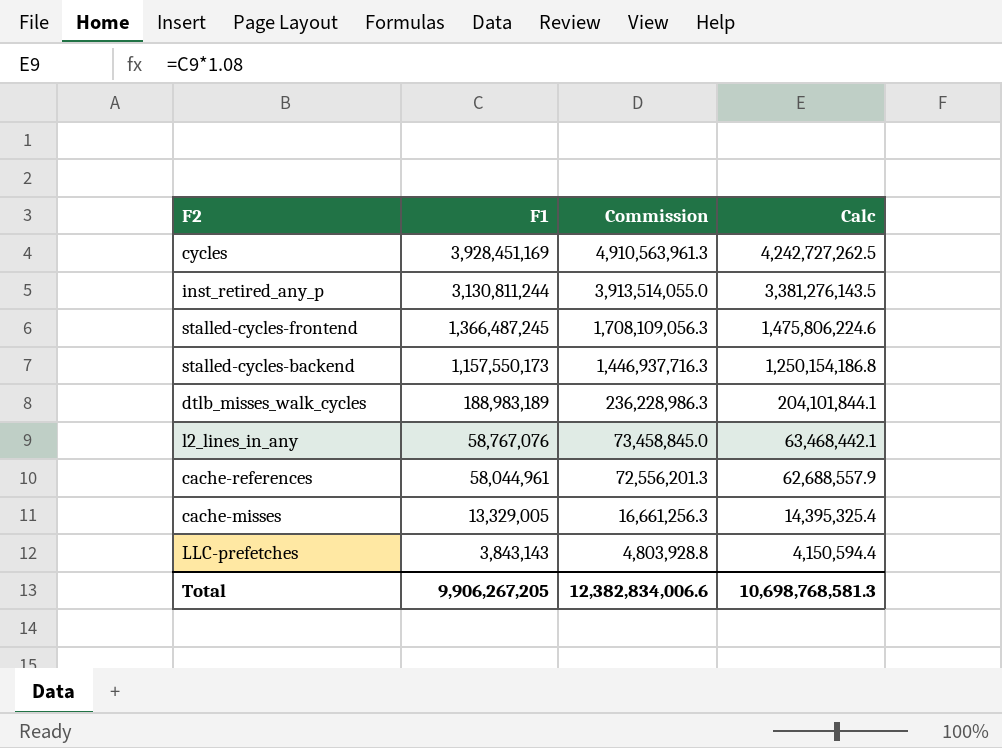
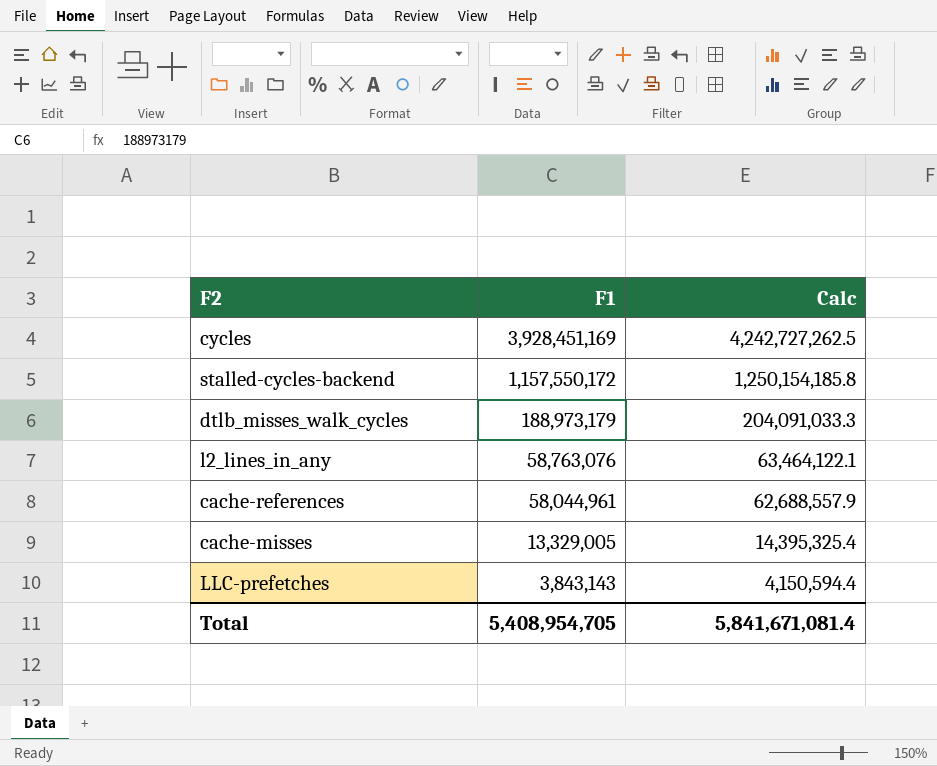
column Commission | formula: [F1] * 1.25 -> none
row inst_retired_any_p: 3,130,811,244 | 3,913,514,055.0 | 3,381,276,143.5 -> none
row stalled-cycles-frontend: 1,366,487,245 | 1,708,109,056.3 | 1,475,806,224.6 -> none
stalled-cycles-backend | F1: 1,157,550,173 -> 1,157,550,172
stalled-cycles-backend | Calc: 1,250,154,186.8 -> 1,250,154,185.8
dtlb_misses_walk_cycles | F1: 188,983,189 -> 188,973,179
dtlb_misses_walk_cycles | Calc: 204,101,844.1 -> 204,091,033.3
l2_lines_in_any | F1: 58,767,076 -> 58,763,076
l2_lines_in_any | Calc: 63,468,442.1 -> 63,464,122.1
Total | F1: 9,906,267,205 -> 5,408,954,705
Total | Calc: 10,698,768,581.3 -> 5,841,671,081.4

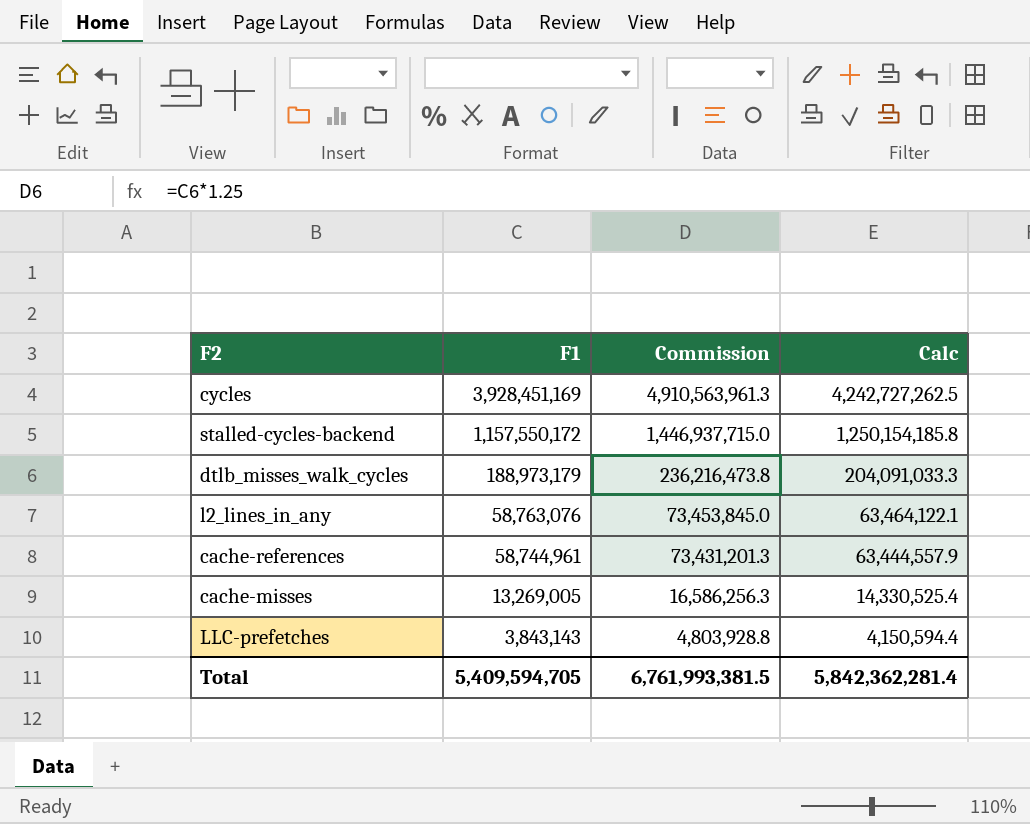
column Commission | formula: none -> [F1] * 1.25
cache-references | F1: 58,044,961 -> 58,744,961
cache-references | Calc: 62,688,557.9 -> 63,444,557.9
cache-misses | F1: 13,329,005 -> 13,269,005
cache-misses | Calc: 14,395,325.4 -> 14,330,525.4
Total | F1: 5,408,954,705 -> 5,409,594,705
Total | Calc: 5,841,671,081.4 -> 5,842,362,281.4

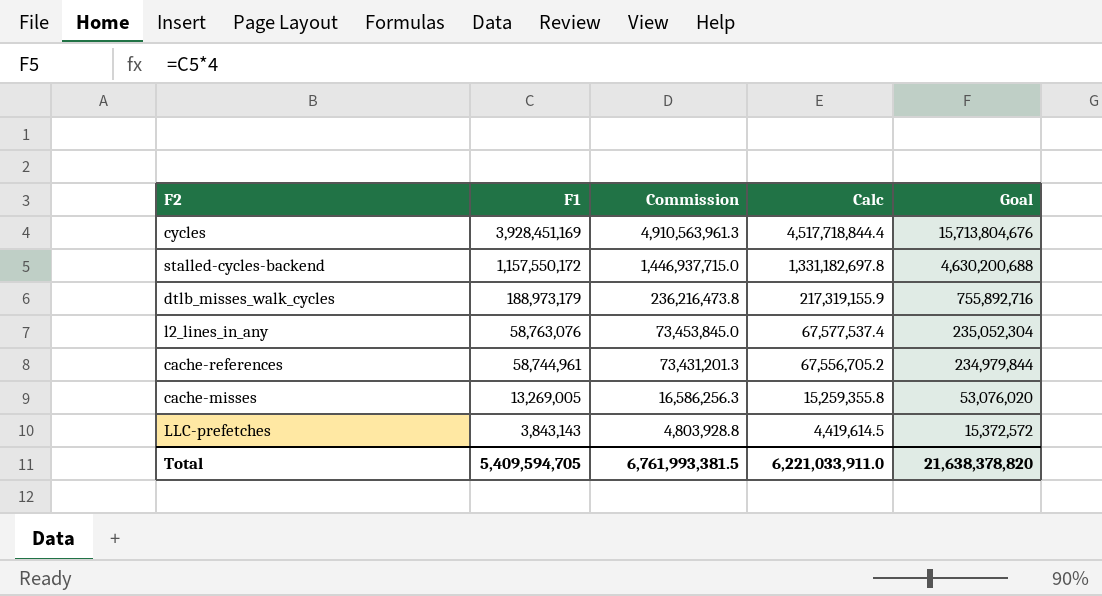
column Calc | formula: [F1] * 1.08 -> [F1] * 1.15
column Goal | formula: none -> [F1] * 4
Total | Calc: 5,842,362,281.4 -> 6,221,033,911.0

